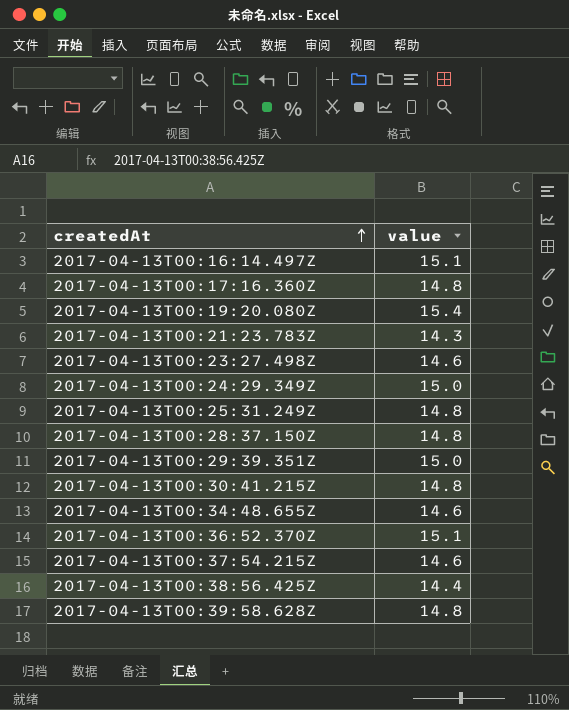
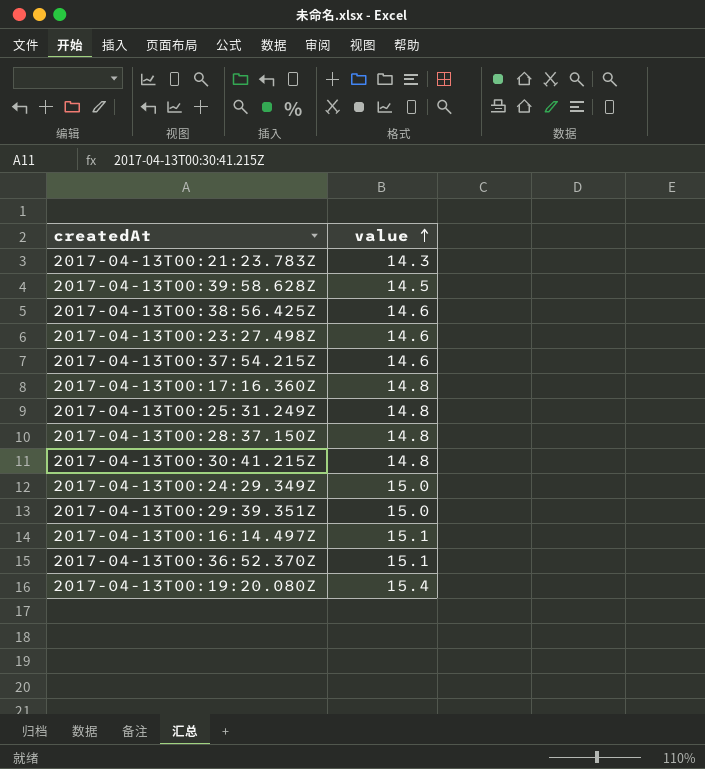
row order: createdAt ascending -> value ascending
row 2017-04-13T00:34:48.655Z: 14.6 -> none
2017-04-13T00:39:58.628Z | value: 14.8 -> 14.5
2017-04-13T00:38:56.425Z | value: 14.4 -> 14.6

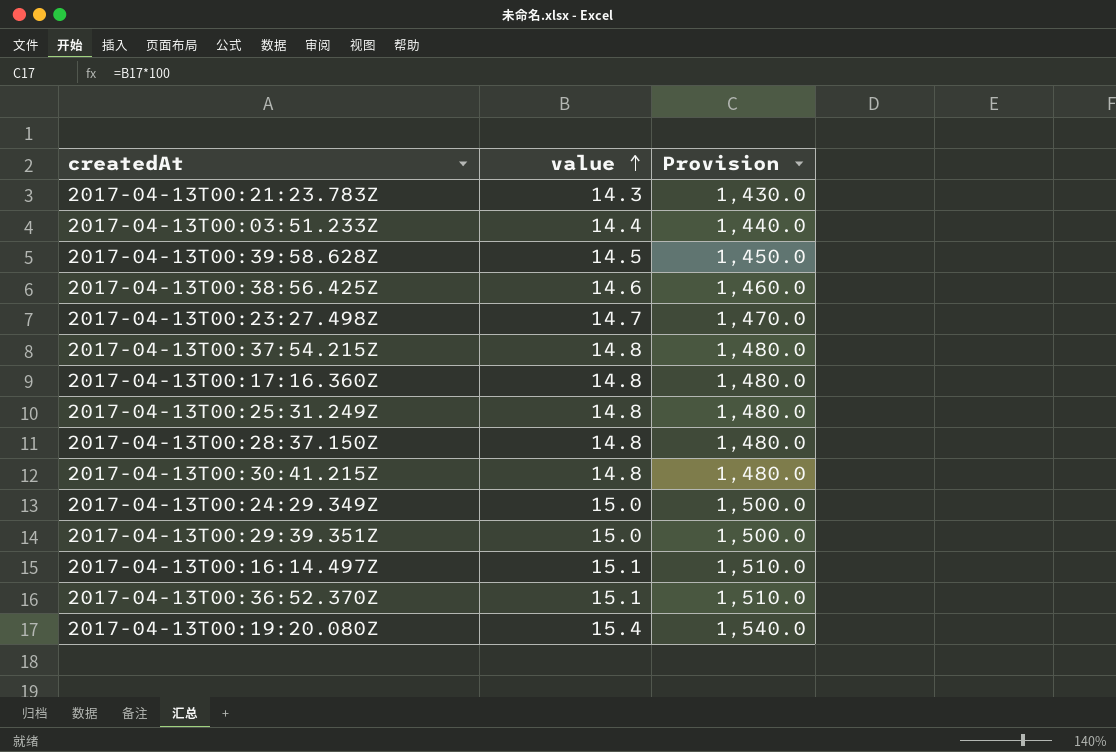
column Provision | formula: none -> [value] * 100
row 2017-04-13T00:03:51.233Z: none -> 14.4 | 1,440.0
2017-04-13T00:23:27.498Z | value: 14.6 -> 14.7
2017-04-13T00:37:54.215Z | value: 14.6 -> 14.8

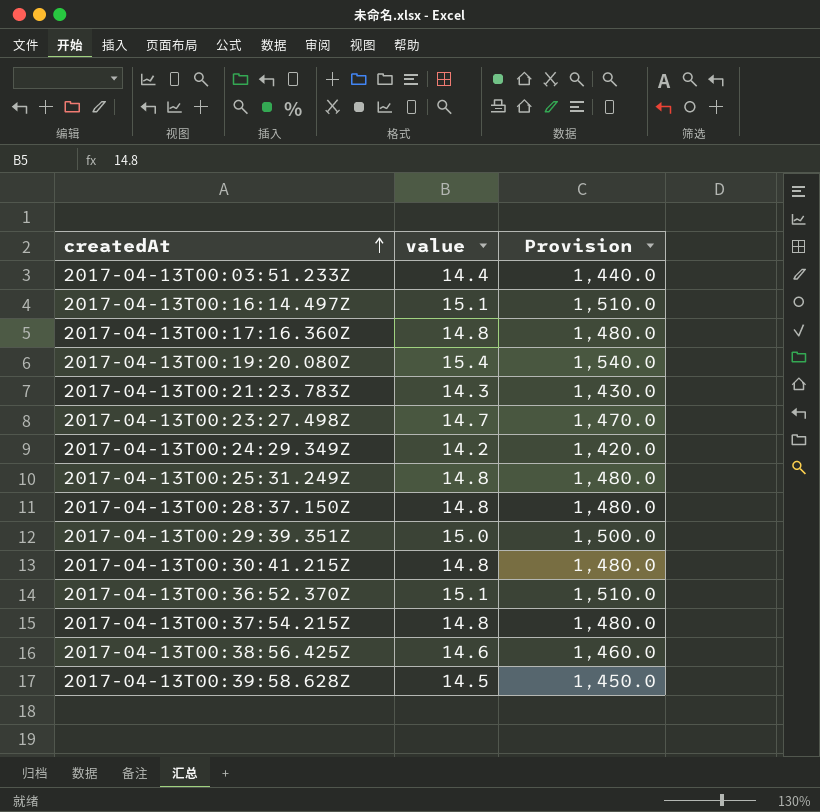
row order: value ascending -> createdAt ascending
2017-04-13T00:24:29.349Z | value: 15.0 -> 14.2
2017-04-13T00:24:29.349Z | Provision: 1,500.0 -> 1,420.0

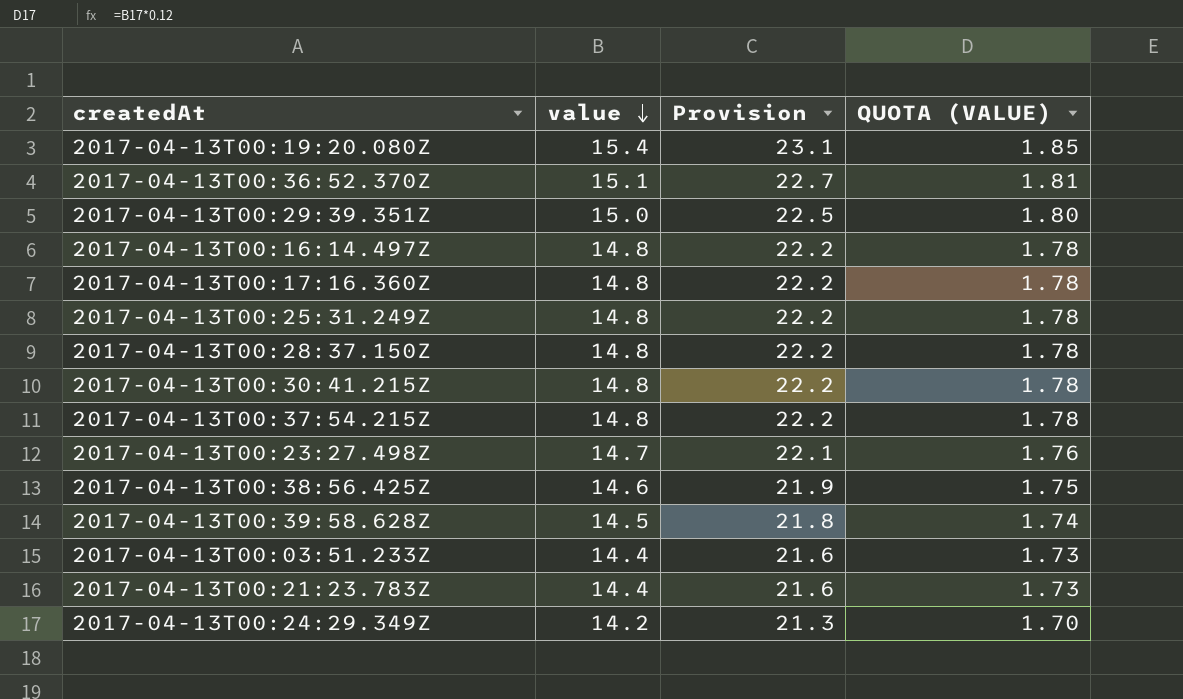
row order: createdAt ascending -> value descending
column Provision | formula: [value] * 100 -> [value] * 1.5
column QUOTA (VALUE) | formula: none -> [value] * 0.12
2017-04-13T00:16:14.497Z | value: 15.1 -> 14.8
2017-04-13T00:21:23.783Z | value: 14.3 -> 14.4

